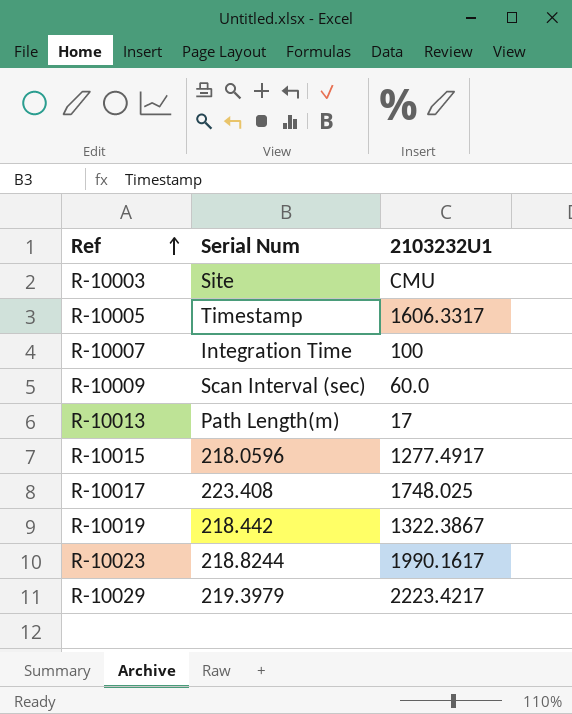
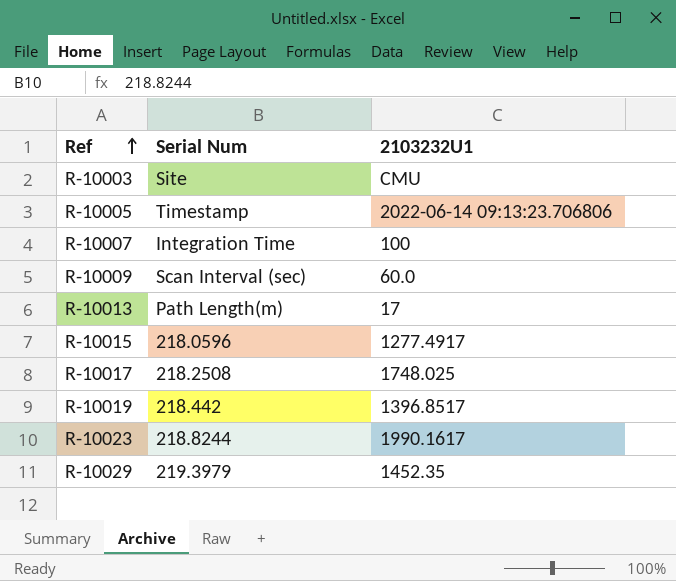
R-10005 | 2103232U1: 1606.3317 -> 2022-06-14 09:13:23.706806
R-10017 | Serial Num: 223.408 -> 218.2508
R-10019 | 2103232U1: 1322.3867 -> 1396.8517
R-10029 | 2103232U1: 2223.4217 -> 1452.35

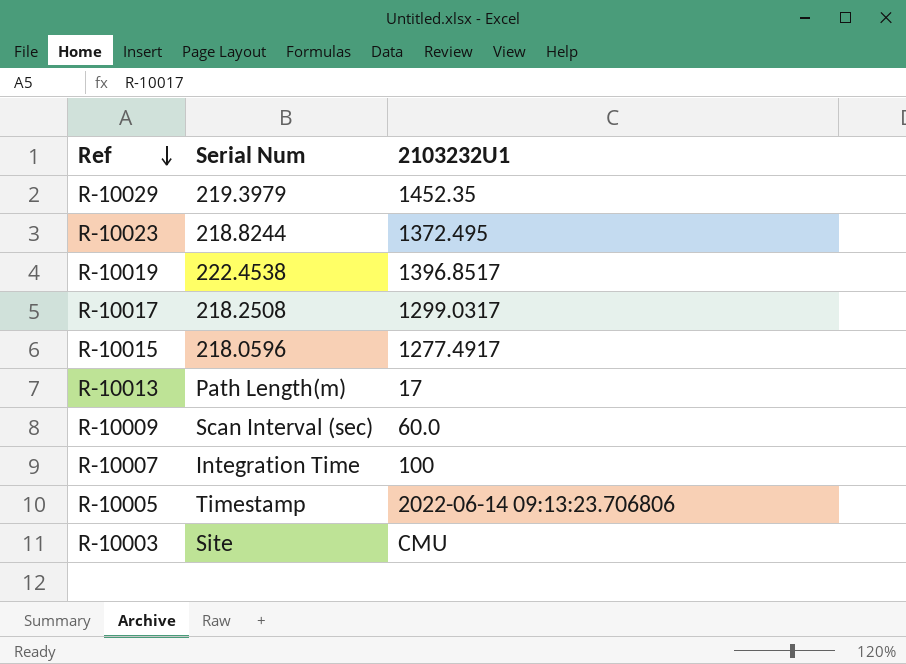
row order: Ref ascending -> Ref descending
R-10023 | 2103232U1: 1990.1617 -> 1372.495
R-10019 | Serial Num: 218.442 -> 222.4538
R-10017 | 2103232U1: 1748.025 -> 1299.0317

